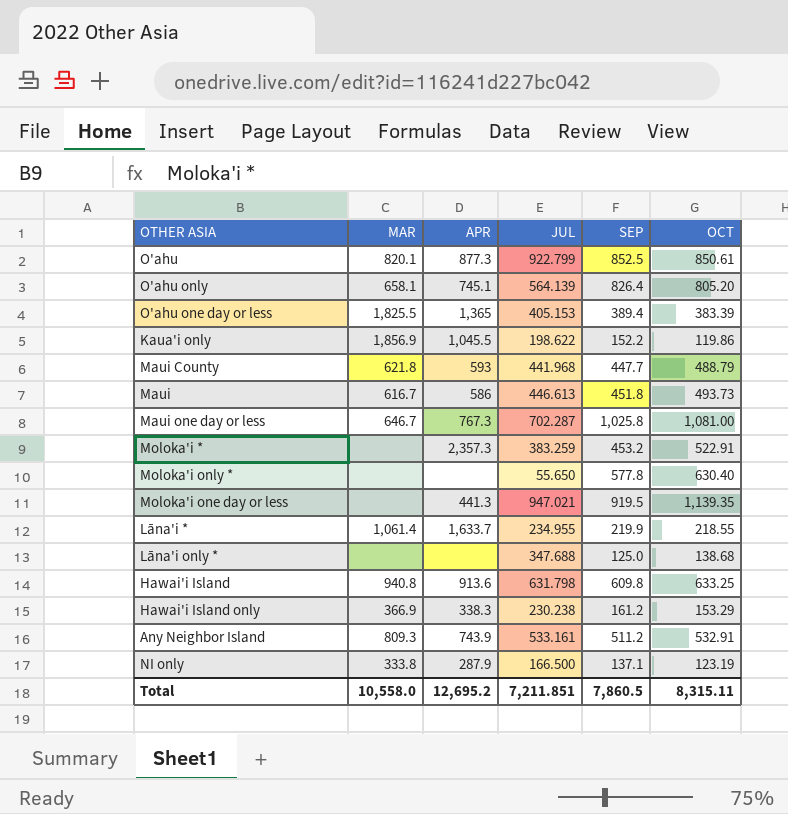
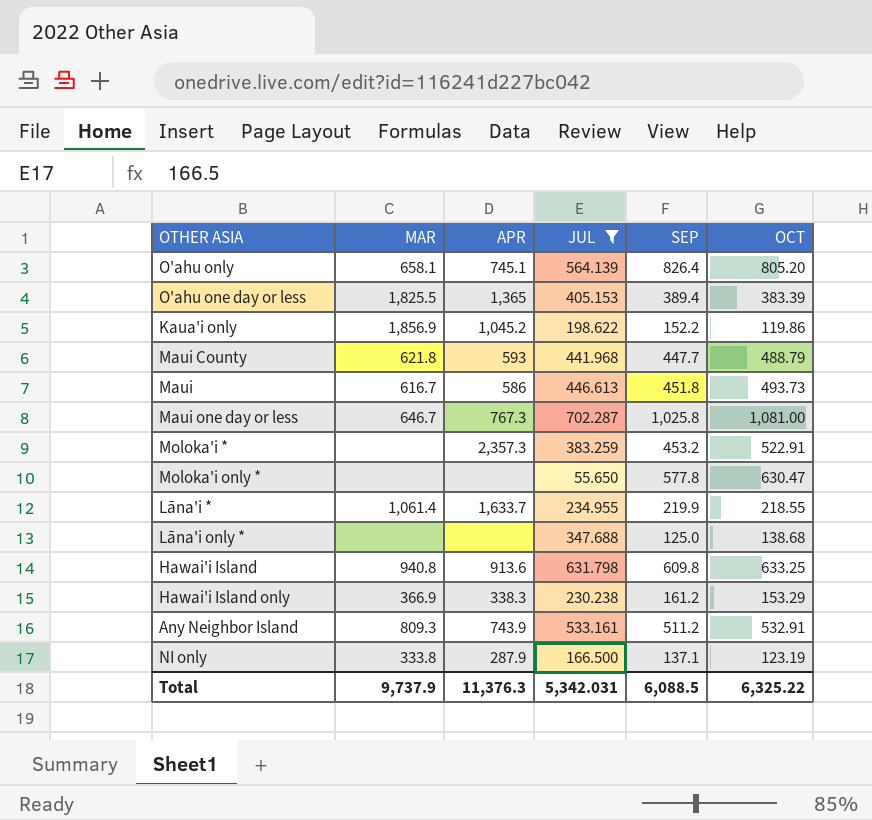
filter: none -> JUL <= 702.287
Kaua'i only | APR: 1,045.5 -> 1,045.2
Moloka'i only * | OCT: 630.40 -> 630.47
Total | MAR: 10,558.0 -> 9,737.9
Total | APR: 12,695.2 -> 11,376.3
Total | JUL: 7,211.851 -> 5,342.031
Total | SEP: 7,860.5 -> 6,088.5
Total | OCT: 8,315.11 -> 6,325.22

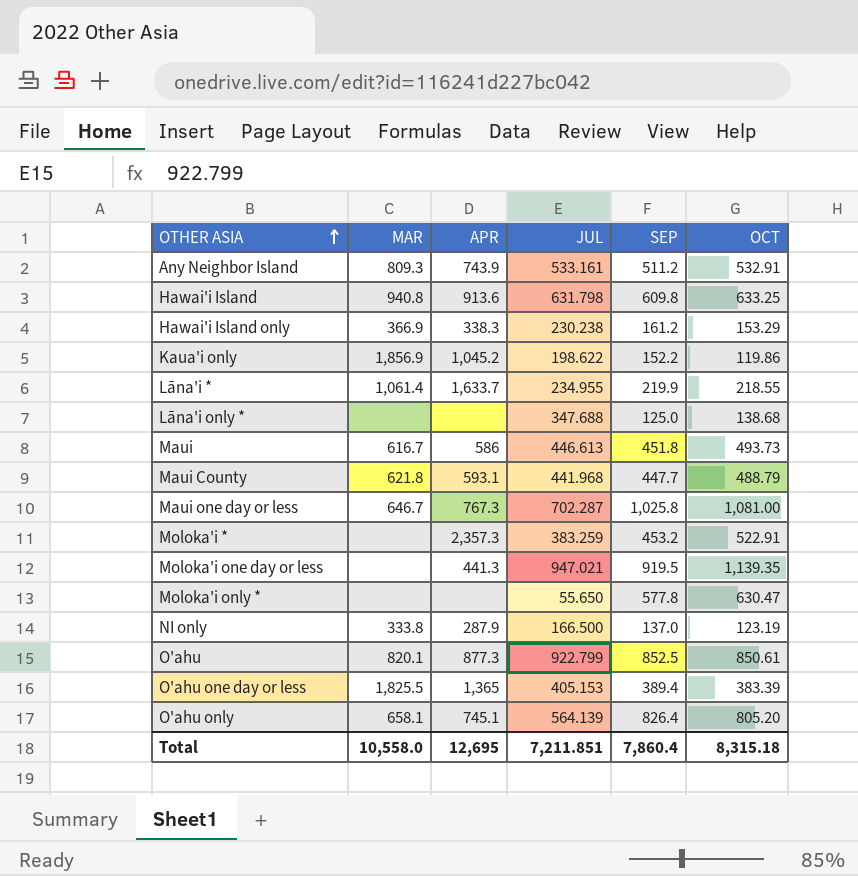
filter: JUL <= 702.287 -> none
row order: none -> OTHER ASIA ascending
Maui County | APR: 593 -> 593.1
NI only | SEP: 137.1 -> 137.0
Total | MAR: 9,737.9 -> 10,558.0
Total | APR: 11,376.3 -> 12,695
Total | JUL: 5,342.031 -> 7,211.851
Total | SEP: 6,088.5 -> 7,860.4
Total | OCT: 6,325.22 -> 8,315.18

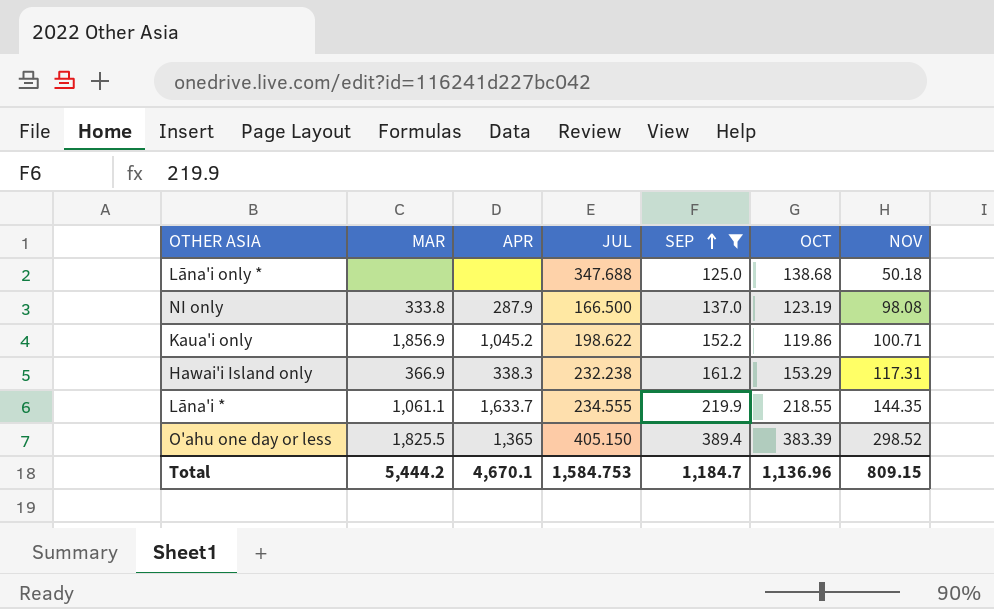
filter: none -> SEP <= 389.4
row order: OTHER ASIA ascending -> SEP ascending
column NOV | position: none -> 7
Hawai'i Island only | JUL: 230.238 -> 232.238
Lāna'i * | MAR: 1,061.4 -> 1,061.1
Lāna'i * | JUL: 234.955 -> 234.555
O'ahu one day or less | JUL: 405.153 -> 405.150
Total | MAR: 10,558.0 -> 5,444.2
Total | APR: 12,695 -> 4,670.1
Total | JUL: 7,211.851 -> 1,584.753
Total | SEP: 7,860.4 -> 1,184.7
Total | OCT: 8,315.18 -> 1,136.96

